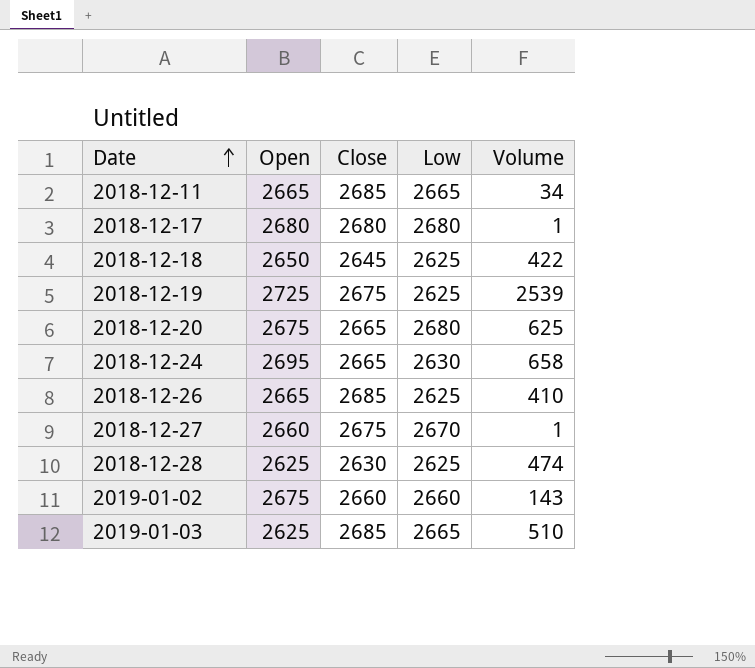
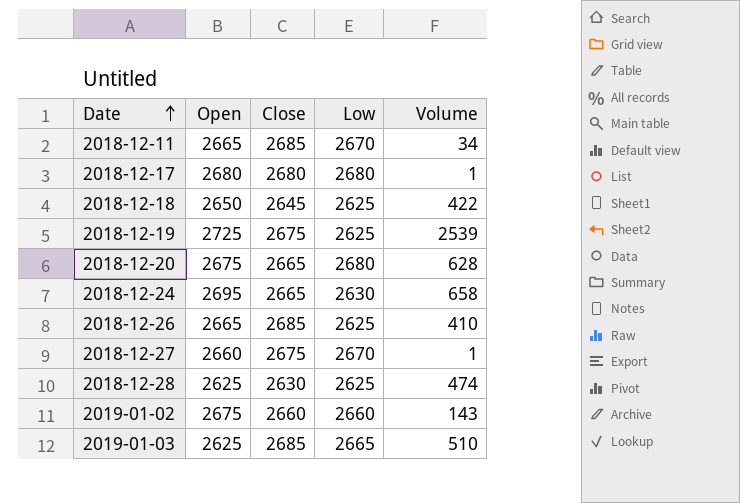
2018-12-11 | Low: 2665 -> 2670
2018-12-20 | Volume: 625 -> 628

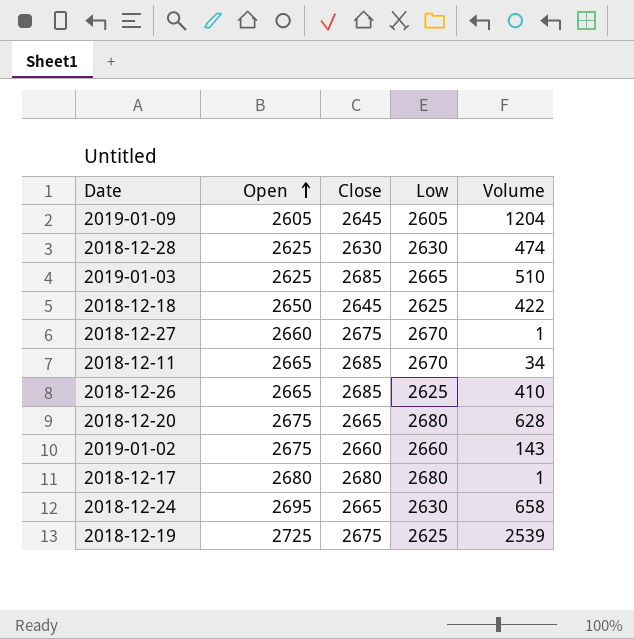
row order: Date ascending -> Open ascending
row 2019-01-09: none -> 2605 | 2645 | 2605 | 1204
2018-12-28 | Low: 2625 -> 2630

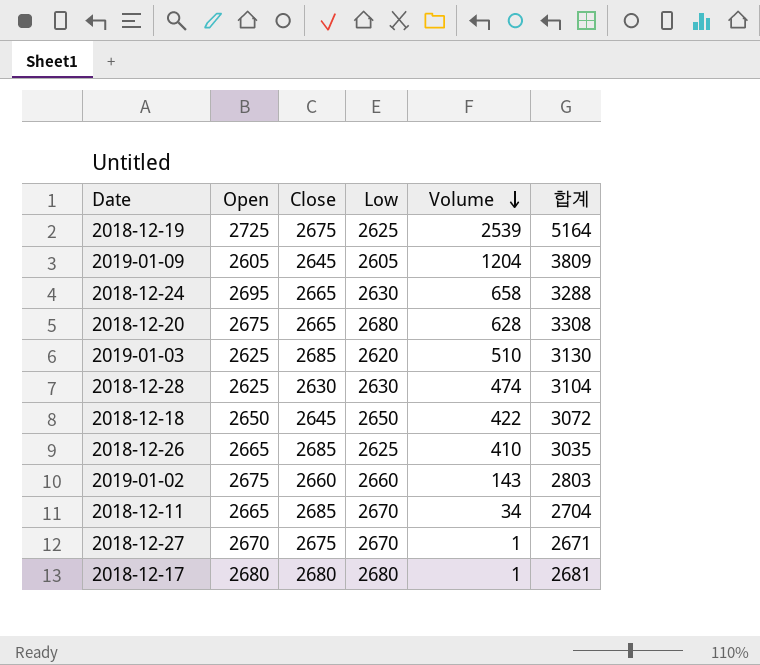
row order: Open ascending -> Volume descending
column 합계 | formula: none -> [Low] + [Volume]
2019-01-03 | Low: 2665 -> 2620
2018-12-18 | Low: 2625 -> 2650
2018-12-27 | Open: 2660 -> 2670

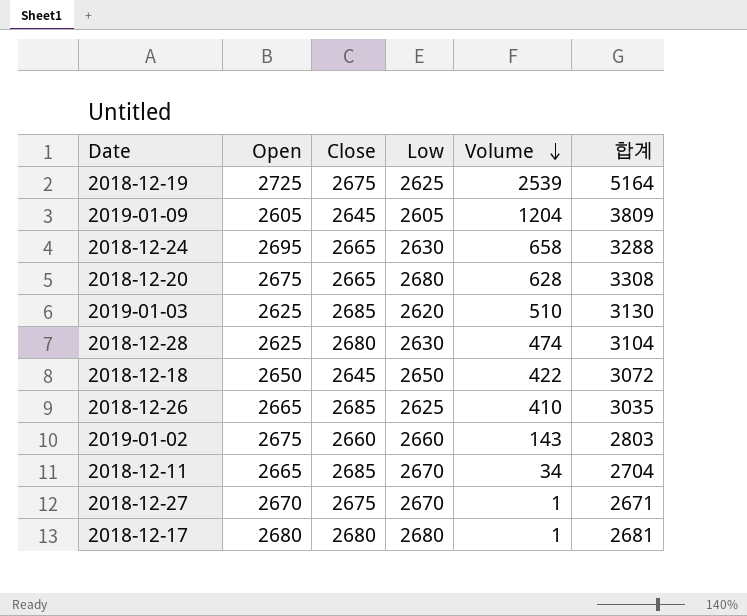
2018-12-28 | Close: 2630 -> 2680

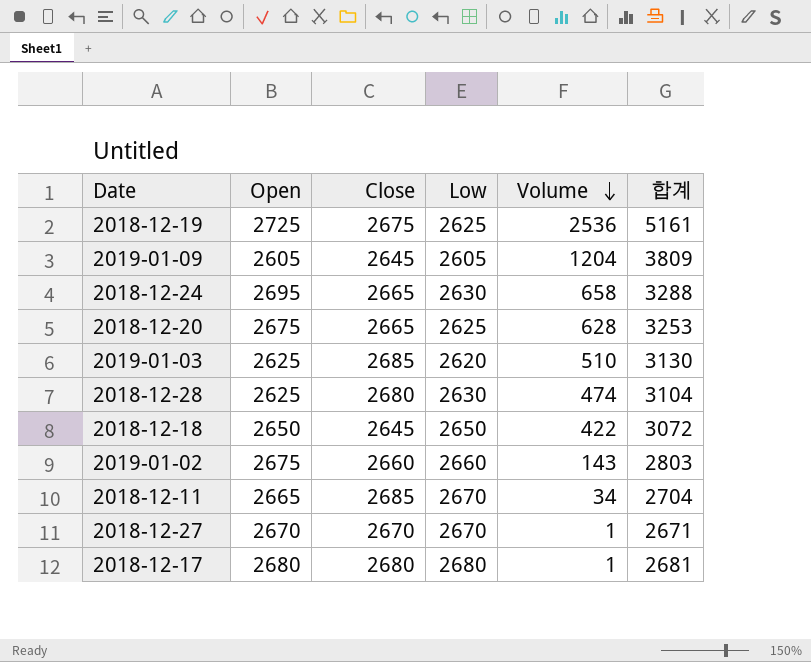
row 2018-12-26: 2665 | 2685 | 2625 | 410 | 3035 -> none
2018-12-19 | Volume: 2539 -> 2536
2018-12-19 | 합계: 5164 -> 5161
2018-12-20 | Low: 2680 -> 2625
2018-12-20 | 합계: 3308 -> 3253
2018-12-27 | Close: 2675 -> 2670

